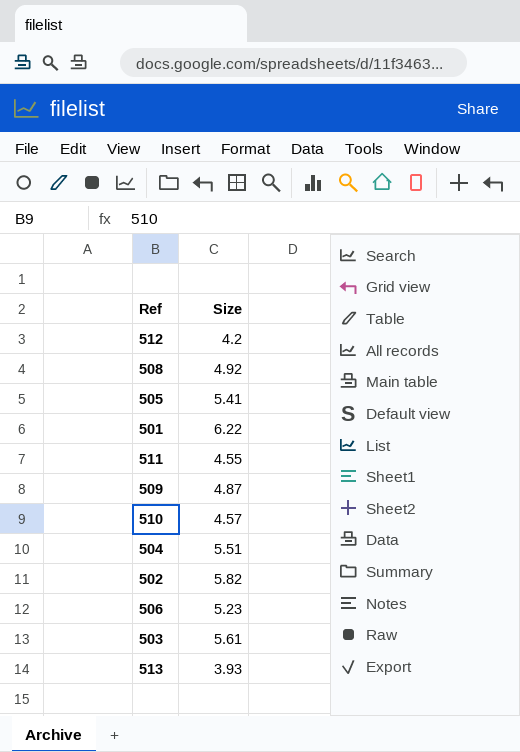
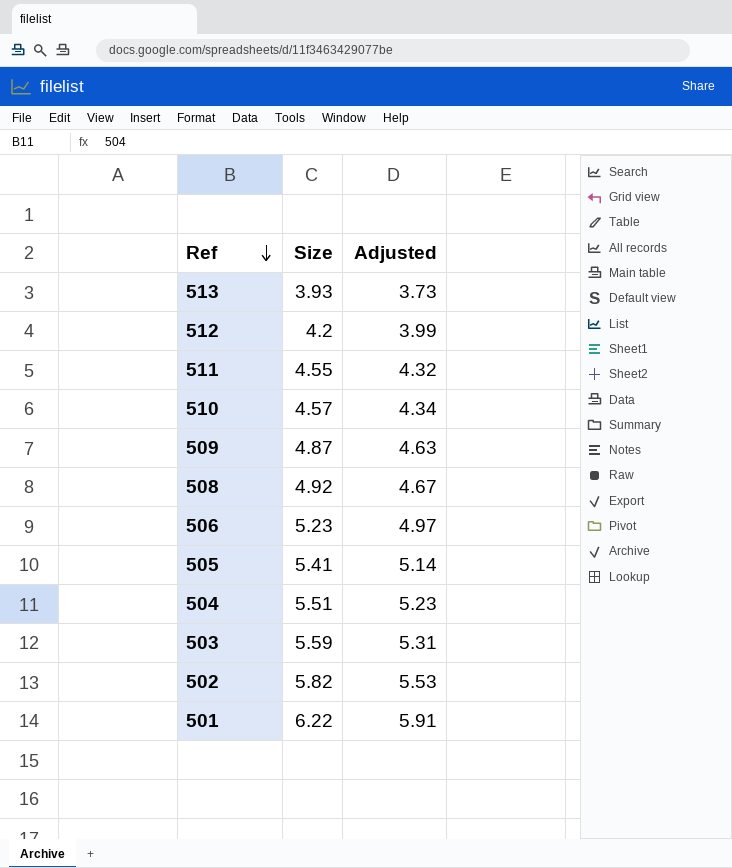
row order: none -> Ref descending
column Adjusted | formula: none -> [Size] * 0.95
503 | Size: 5.61 -> 5.59

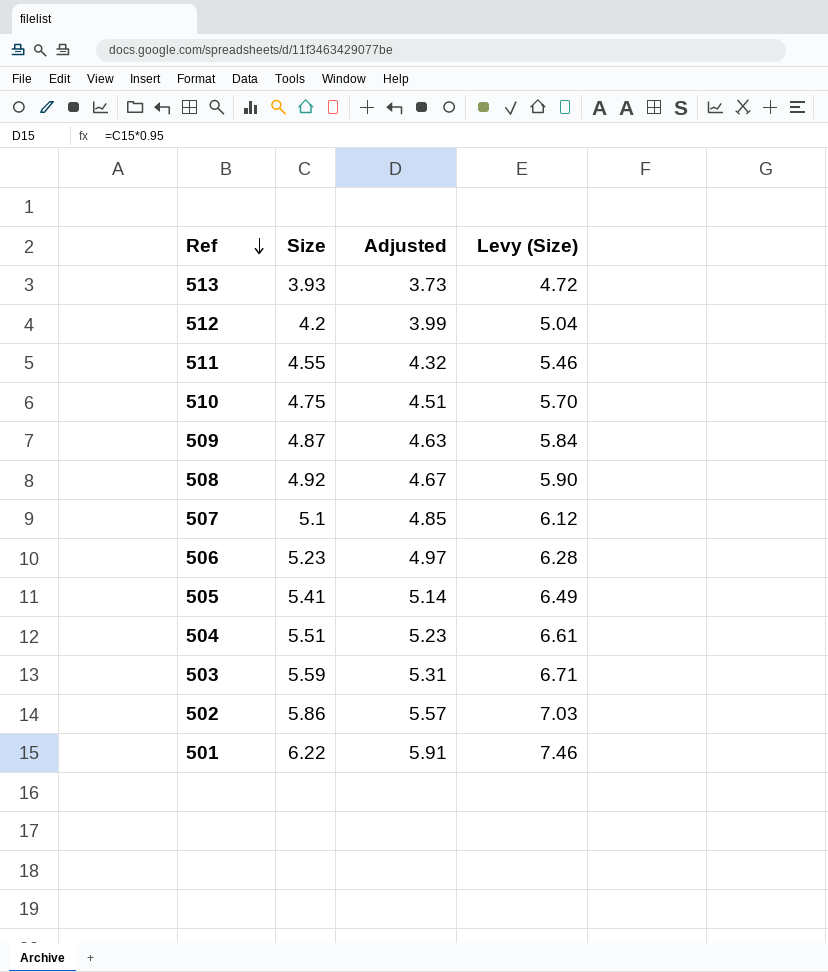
column Levy (Size) | formula: none -> [Size] * 1.2
510 | Size: 4.57 -> 4.75
510 | Adjusted: 4.34 -> 4.51
row 507: none -> 5.1 | 4.85 | 6.12
502 | Size: 5.82 -> 5.86
502 | Adjusted: 5.53 -> 5.57

